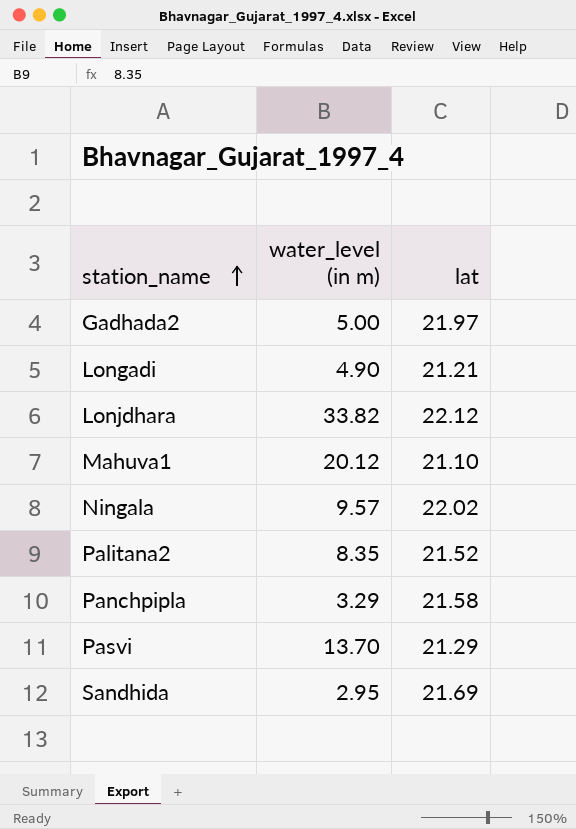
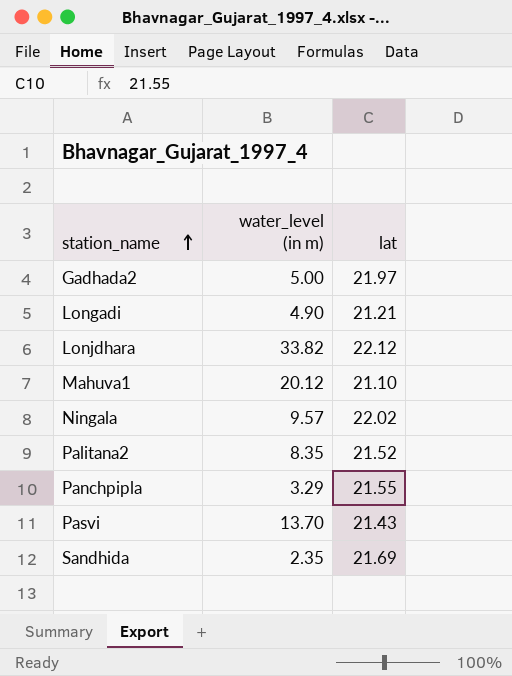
Panchpipla | lat: 21.58 -> 21.55
Pasvi | lat: 21.29 -> 21.43
Sandhida | water_level (in m): 2.95 -> 2.35

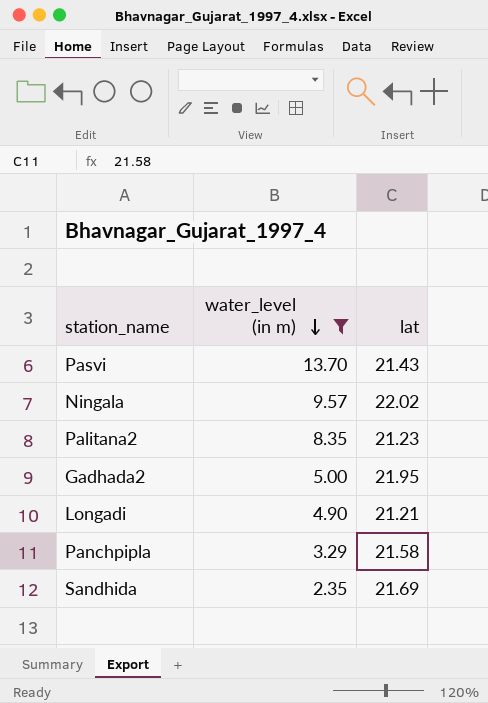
filter: none -> water_level (in m) <= 13.70
row order: station_name ascending -> water_level (in m) descending
Palitana2 | lat: 21.52 -> 21.23
Gadhada2 | lat: 21.97 -> 21.95
Panchpipla | lat: 21.55 -> 21.58

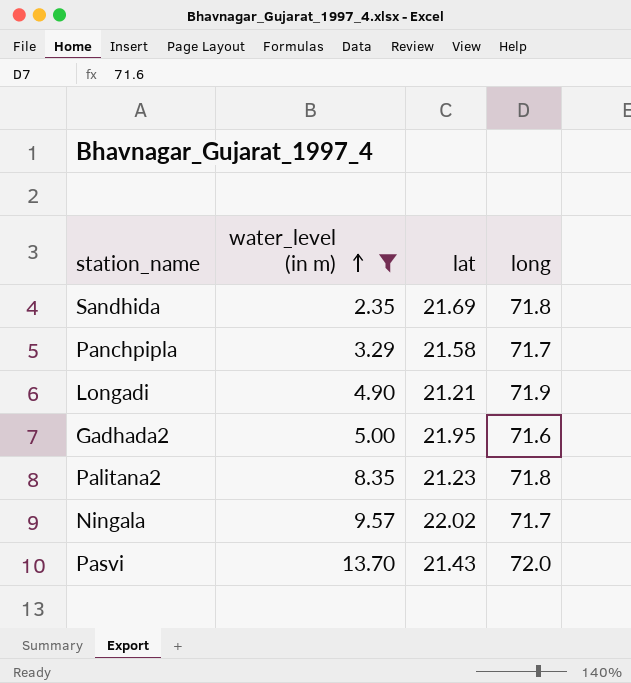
row order: water_level (in m) descending -> water_level (in m) ascending
column long | position: none -> 4

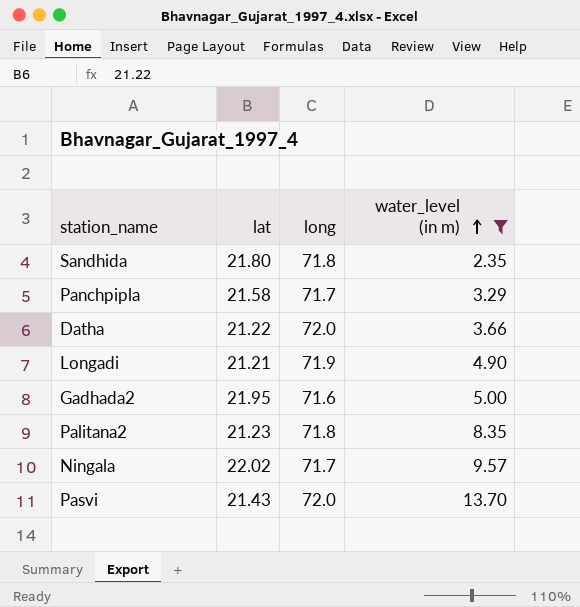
column water_level (in m) | position: 2 -> 4
Sandhida | lat: 21.69 -> 21.80
row Datha: none -> 21.22 | 72.0 | 3.66

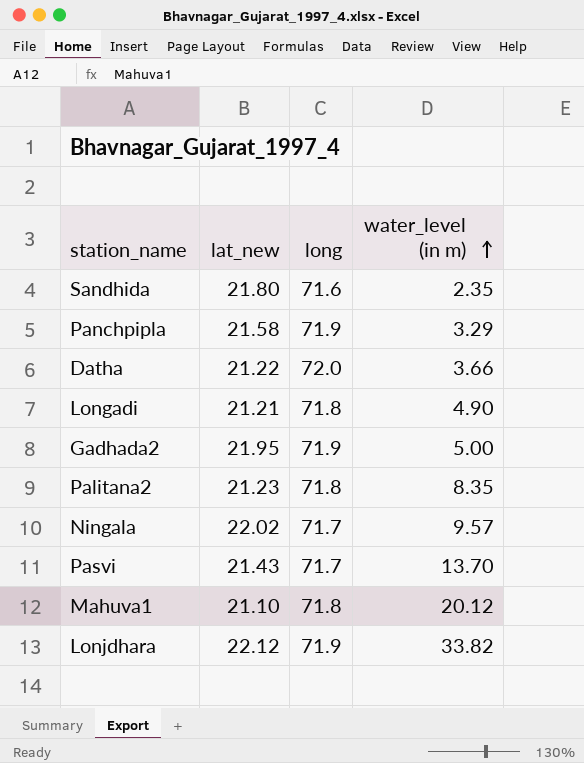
filter: water_level (in m) <= 13.70 -> none
column name: lat -> lat_new
Sandhida | long: 71.8 -> 71.6
Panchpipla | long: 71.7 -> 71.9
Longadi | long: 71.9 -> 71.8
Gadhada2 | long: 71.6 -> 71.9
Pasvi | long: 72.0 -> 71.7

